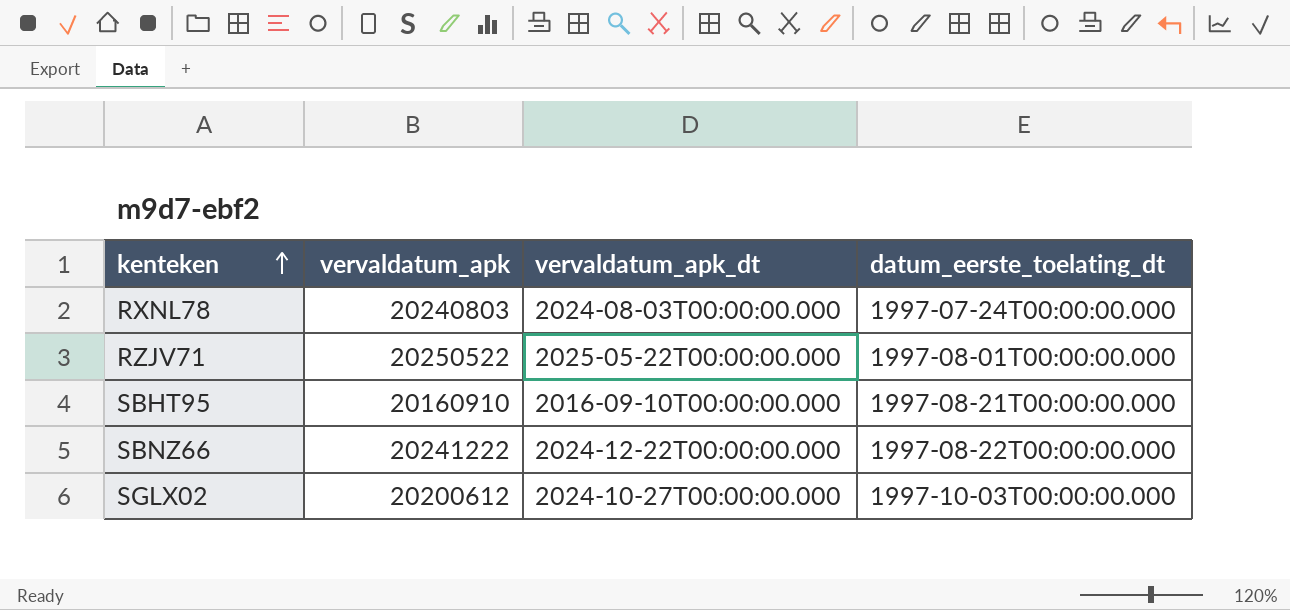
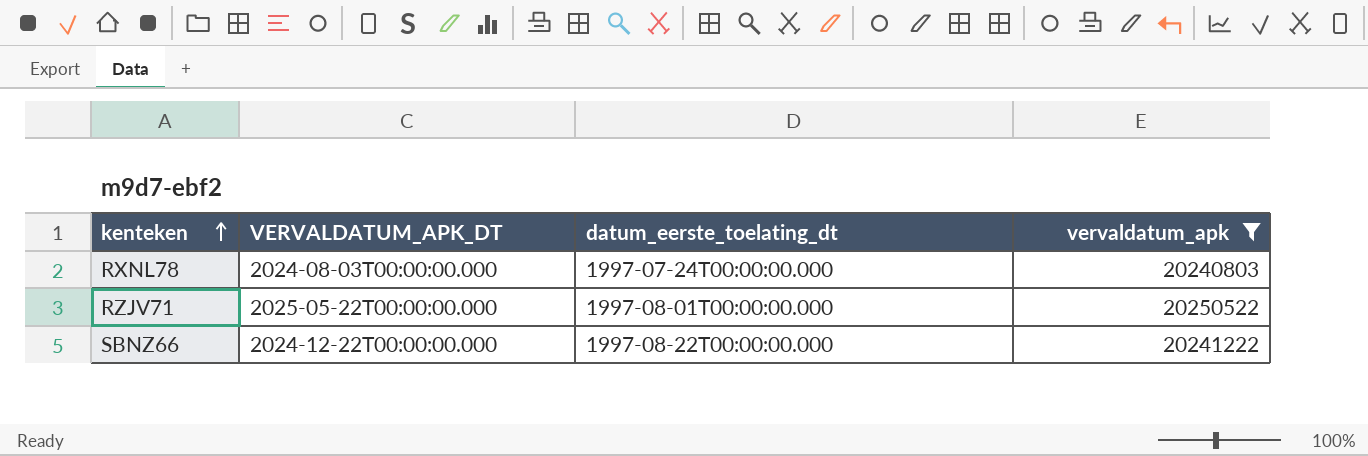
filter: none -> vervaldatum_apk >= 20240803
column name: vervaldatum_apk_dt -> VERVALDATUM_APK_DT
column vervaldatum_apk | position: 2 -> 4

